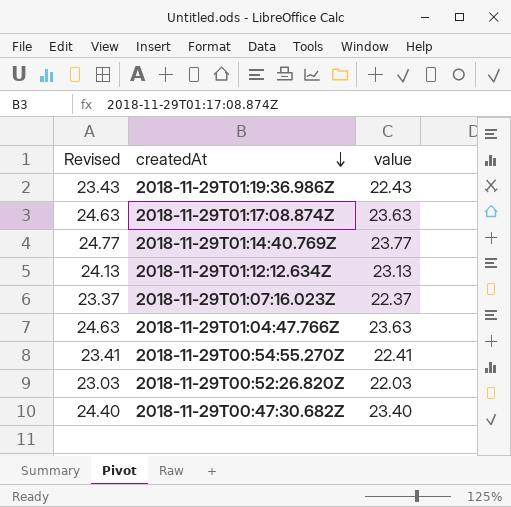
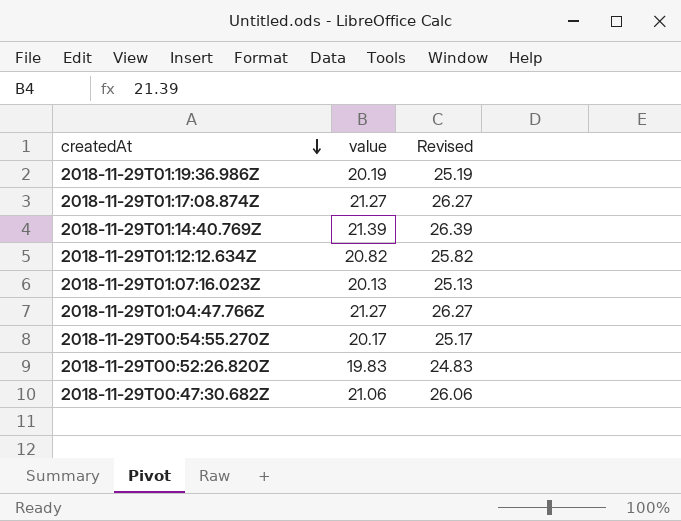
column Revised | formula: [value] + 1 -> [value] + 5
column Revised | position: 1 -> 3
2018-11-29T01:19:36.986Z | value: 22.43 -> 20.19
2018-11-29T01:17:08.874Z | value: 23.63 -> 21.27
2018-11-29T01:14:40.769Z | value: 23.77 -> 21.39
2018-11-29T01:12:12.634Z | value: 23.13 -> 20.82
2018-11-29T01:07:16.023Z | value: 22.37 -> 20.13
2018-11-29T01:04:47.766Z | value: 23.63 -> 21.27
2018-11-29T00:54:55.270Z | value: 22.41 -> 20.17
2018-11-29T00:52:26.820Z | value: 22.03 -> 19.83
2018-11-29T00:47:30.682Z | value: 23.40 -> 21.06

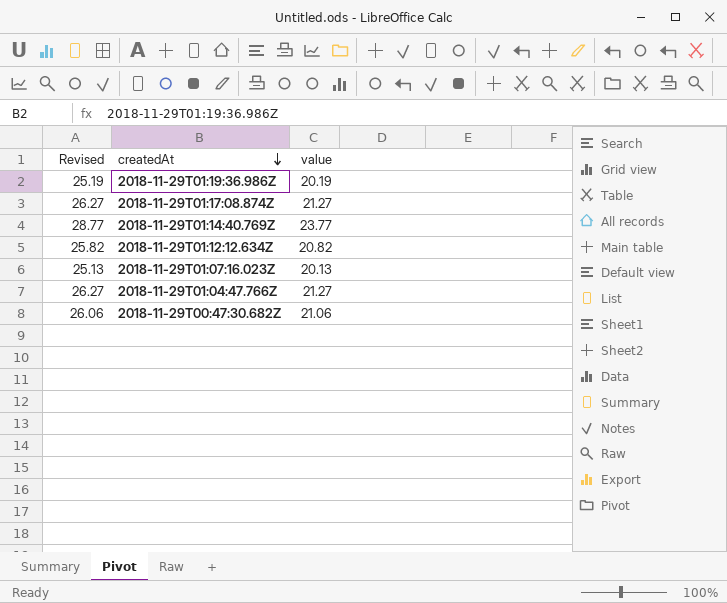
column Revised | position: 3 -> 1
row 2018-11-29T00:54:55.270Z: 20.17 | 25.17 -> none
row 2018-11-29T00:52:26.820Z: 19.83 | 24.83 -> none
2018-11-29T01:14:40.769Z | Revised: 26.39 -> 28.77
2018-11-29T01:14:40.769Z | value: 21.39 -> 23.77

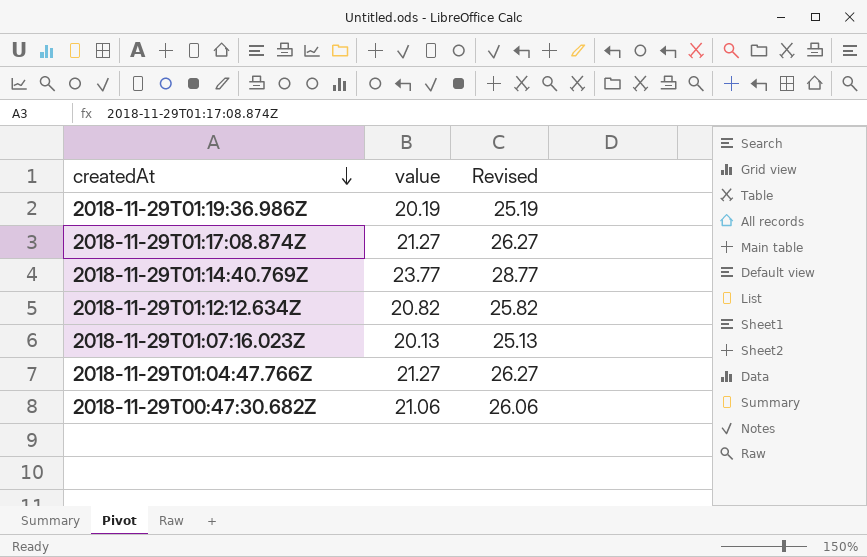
column Revised | position: 1 -> 3

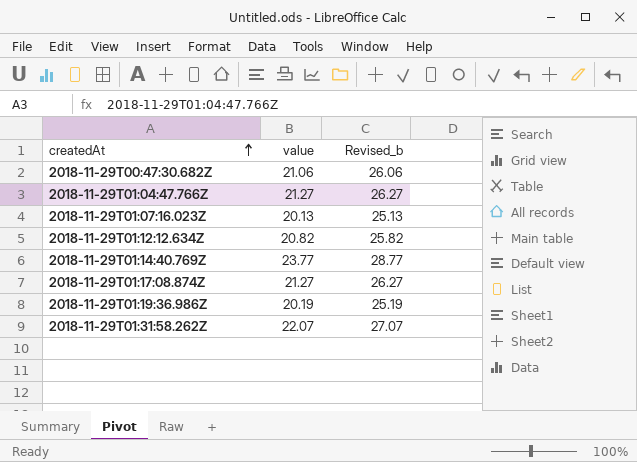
row order: createdAt descending -> createdAt ascending
column name: Revised -> Revised_b
row 2018-11-29T01:31:58.262Z: none -> 22.07 | 27.07

